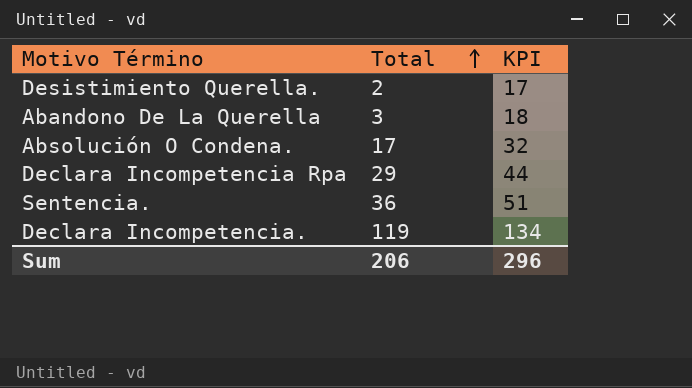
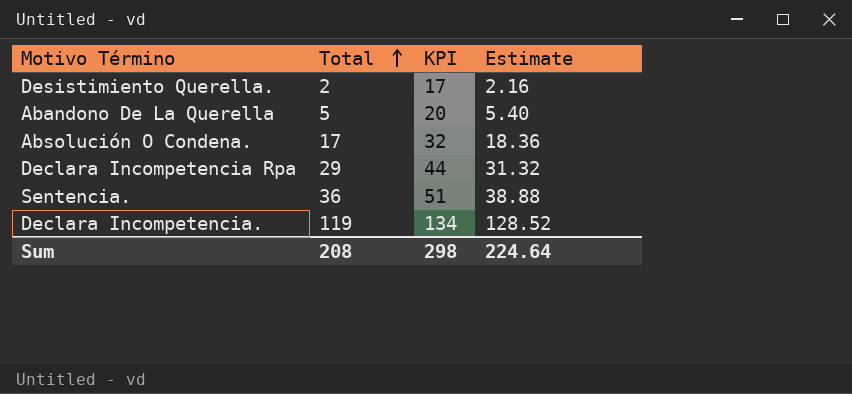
column Estimate | formula: none -> [Total] * 1.08
Abandono De La Querella | Total: 3 -> 5
Abandono De La Querella | KPI: 18 -> 20
Sum | Total: 206 -> 208
Sum | KPI: 296 -> 298

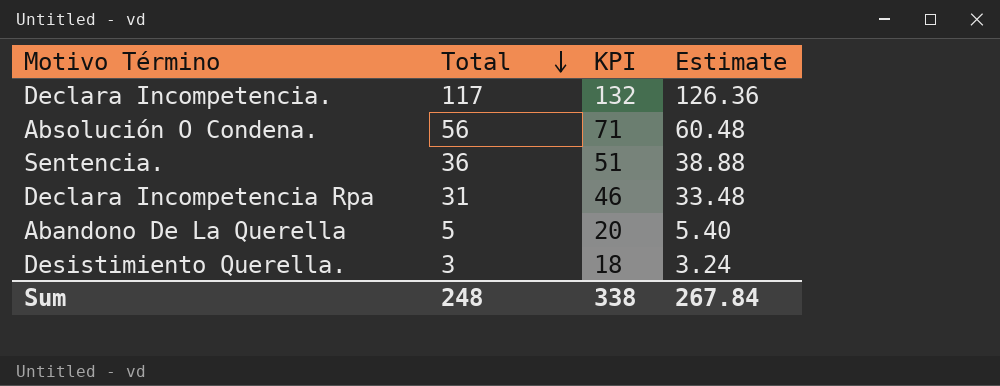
row order: Total ascending -> Total descending
Declara Incompetencia. | Total: 119 -> 117
Declara Incompetencia. | KPI: 134 -> 132
Declara Incompetencia. | Estimate: 128.52 -> 126.36
Absolución O Condena. | Total: 17 -> 56
Absolución O Condena. | KPI: 32 -> 71
Absolución O Condena. | Estimate: 18.36 -> 60.48
Declara Incompetencia Rpa | Total: 29 -> 31
Declara Incompetencia Rpa | KPI: 44 -> 46
Declara Incompetencia Rpa | Estimate: 31.32 -> 33.48
Desistimiento Querella. | Total: 2 -> 3
Desistimiento Querella. | KPI: 17 -> 18
Desistimiento Querella. | Estimate: 2.16 -> 3.24
Sum | Total: 208 -> 248
Sum | KPI: 298 -> 338
Sum | Estimate: 224.64 -> 267.84

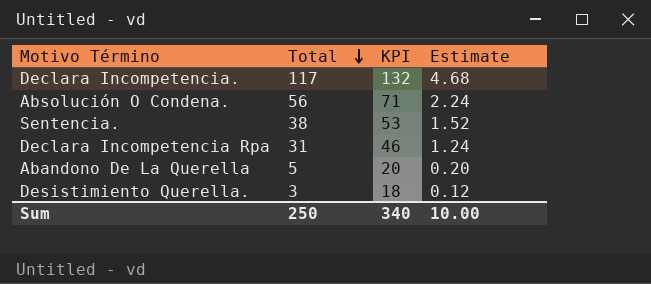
column Estimate | formula: [Total] * 1.08 -> [Total] * 0.04
Sentencia. | Total: 36 -> 38
Sentencia. | KPI: 51 -> 53
Sum | Total: 248 -> 250
Sum | KPI: 338 -> 340
Sum | Estimate: 267.84 -> 10.00

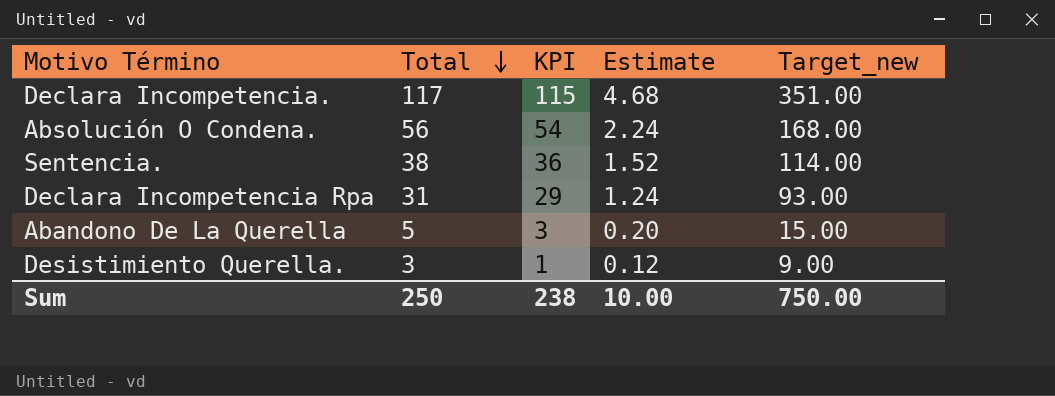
column KPI | formula: [Total] + 15 -> [Total] - 2
column Target_new | formula: none -> [Total] * 3
Sum | KPI: 340 -> 238

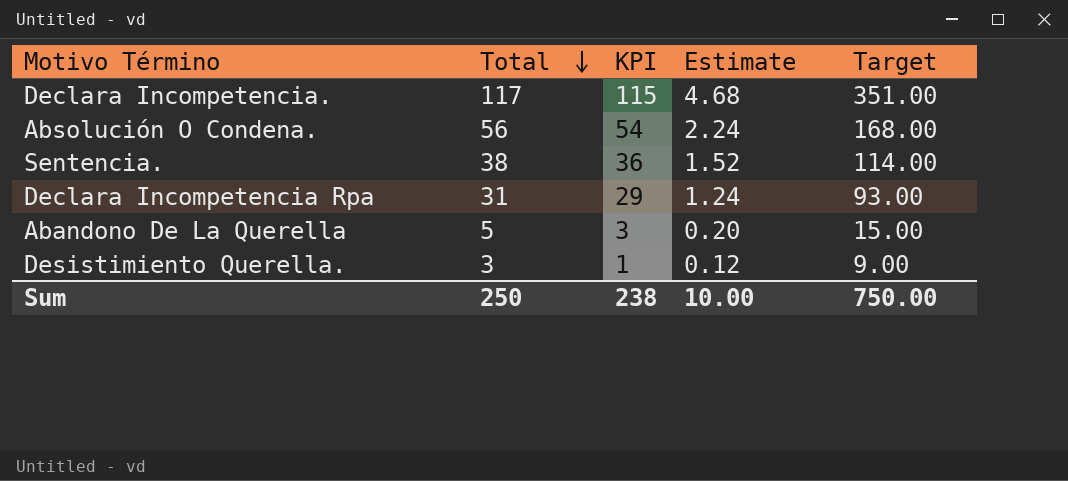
column name: Target_new -> Target

